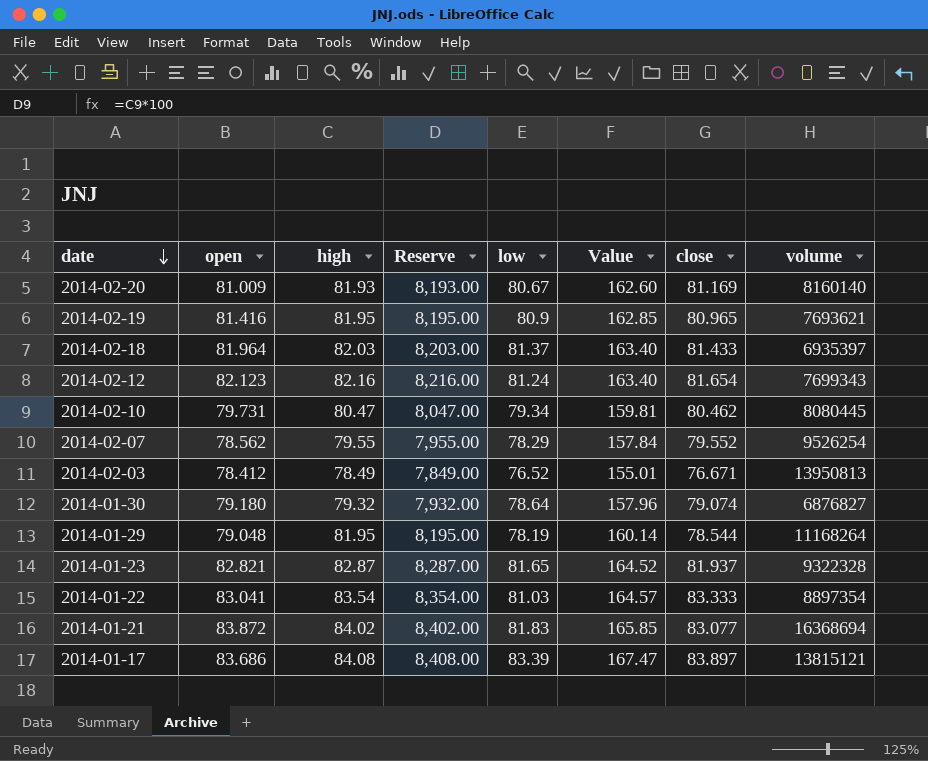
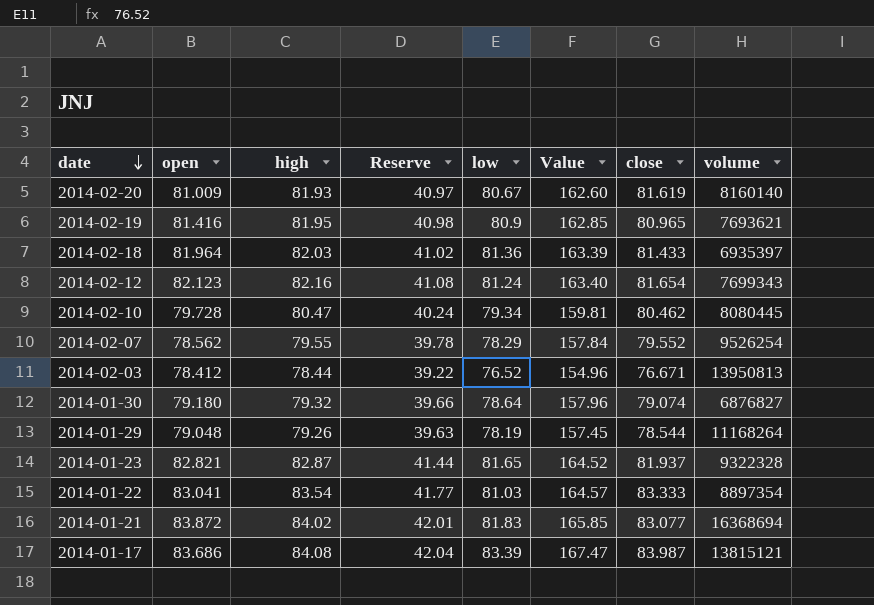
column Reserve | formula: [high] * 100 -> [high] * 0.5
2014-02-20 | close: 81.169 -> 81.619
2014-02-18 | low: 81.37 -> 81.36
2014-02-18 | Value: 163.40 -> 163.39
2014-02-10 | open: 79.731 -> 79.728
2014-02-03 | high: 78.49 -> 78.44
2014-02-03 | Value: 155.01 -> 154.96
2014-01-29 | high: 81.95 -> 79.26
2014-01-29 | Value: 160.14 -> 157.45
2014-01-17 | close: 83.897 -> 83.987

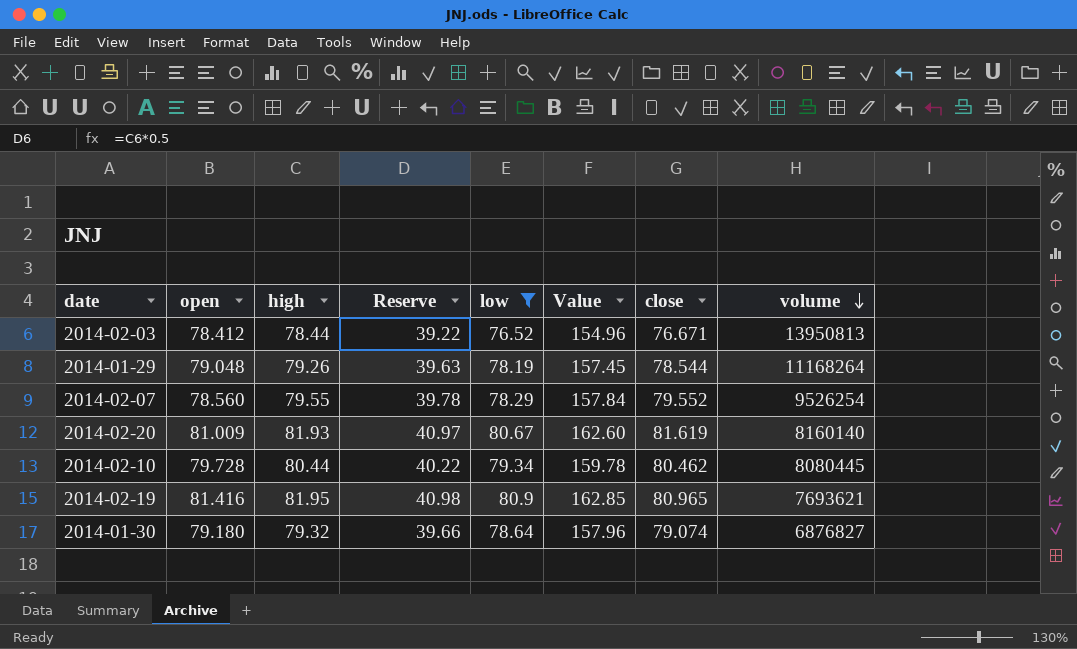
filter: none -> low <= 80.9
row order: date descending -> volume descending
2014-02-07 | open: 78.562 -> 78.560
2014-02-10 | high: 80.47 -> 80.44
2014-02-10 | Reserve: 40.24 -> 40.22
2014-02-10 | Value: 159.81 -> 159.78

